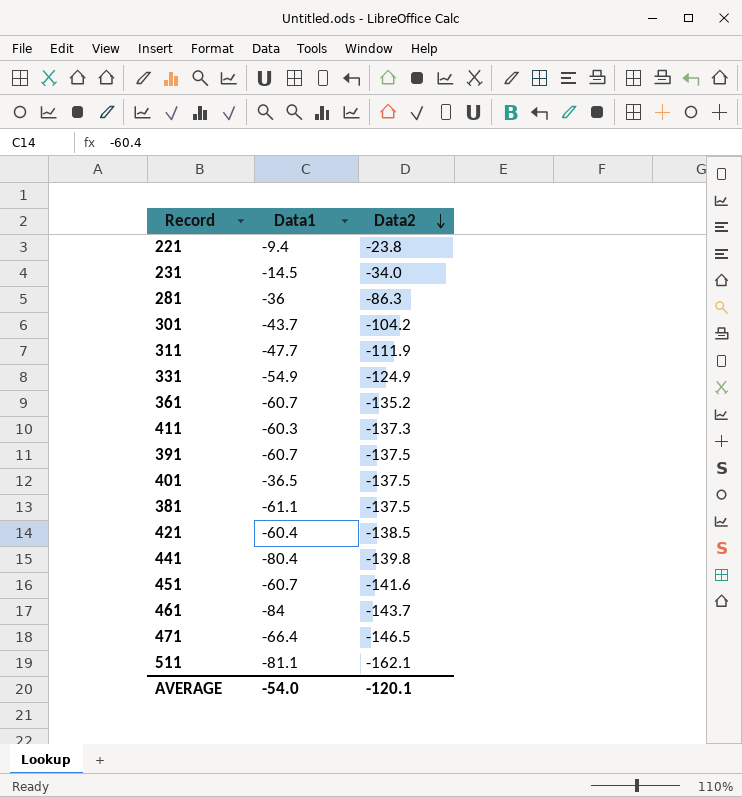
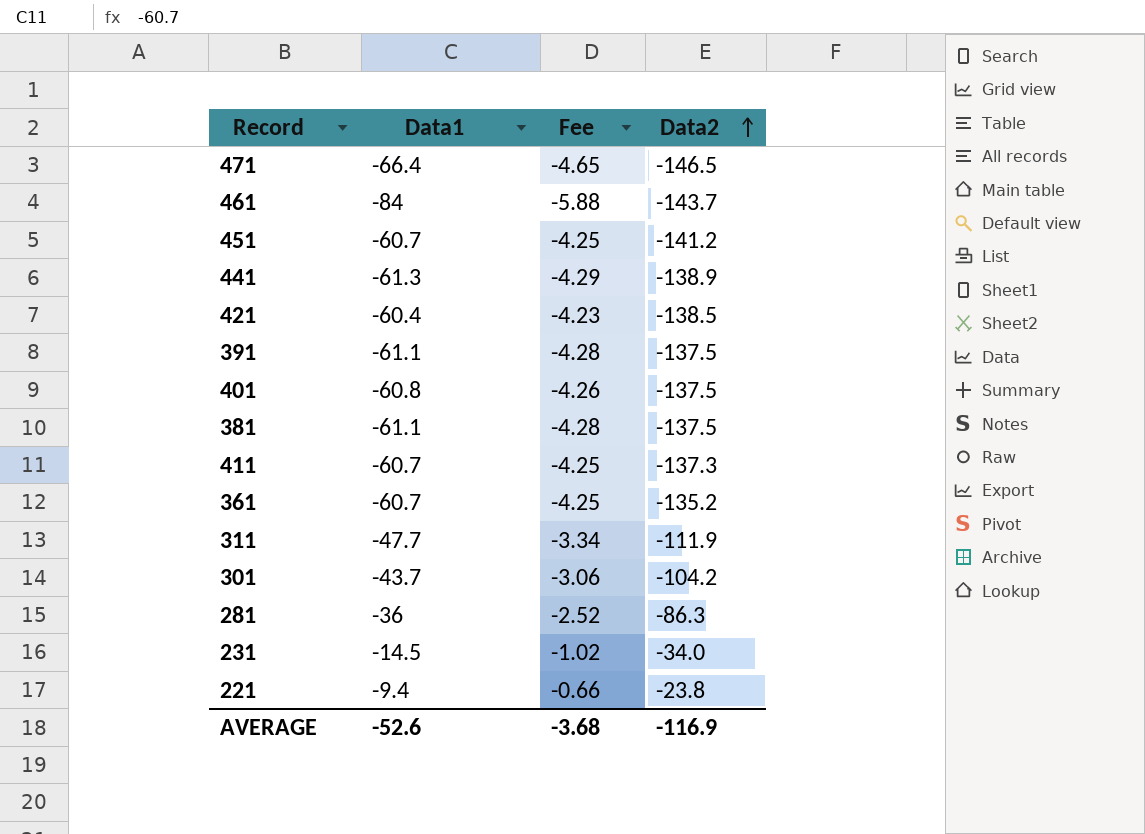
row order: Data2 descending -> Data2 ascending
column Fee | formula: none -> [Data1] * 0.07
row 331: -54.9 | -124.9 -> none
row 511: -81.1 | -162.1 -> none
451 | Data2: -141.6 -> -141.2
441 | Data1: -80.4 -> -61.3
441 | Data2: -139.8 -> -138.9
391 | Data1: -60.7 -> -61.1
401 | Data1: -36.5 -> -60.8
411 | Data1: -60.3 -> -60.7
AVERAGE | Data1: -54.0 -> -52.6
AVERAGE | Data2: -120.1 -> -116.9

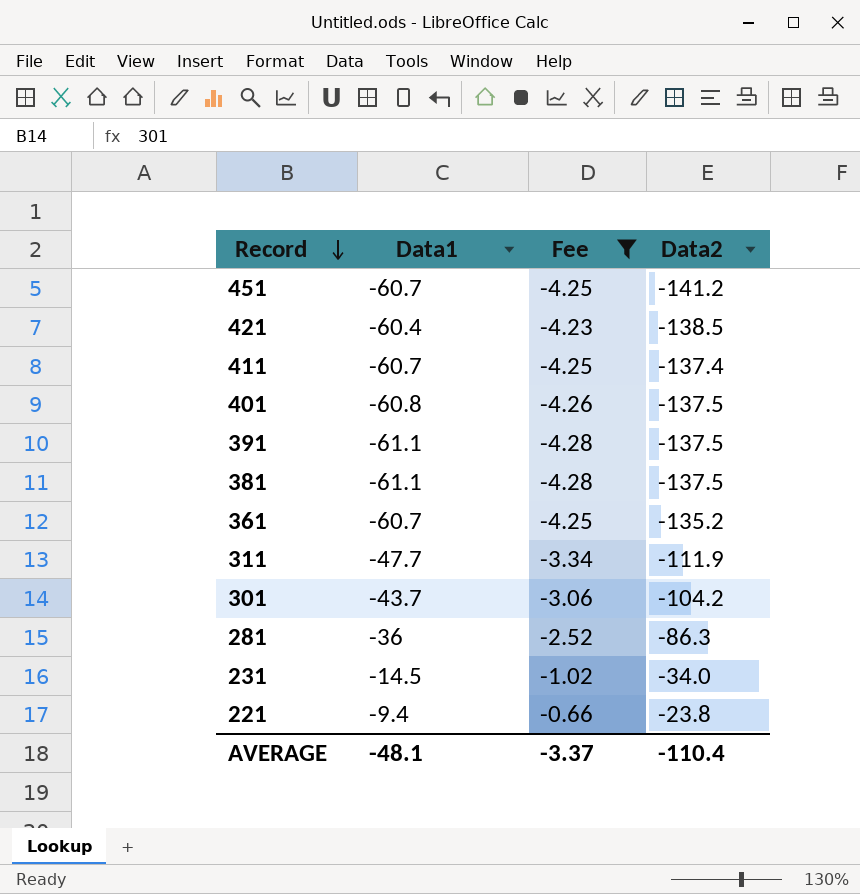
filter: none -> Fee >= -4.28
row order: Data2 ascending -> Record descending
411 | Data2: -137.3 -> -137.4
AVERAGE | Data1: -52.6 -> -48.1
AVERAGE | Fee: -3.68 -> -3.37
AVERAGE | Data2: -116.9 -> -110.4

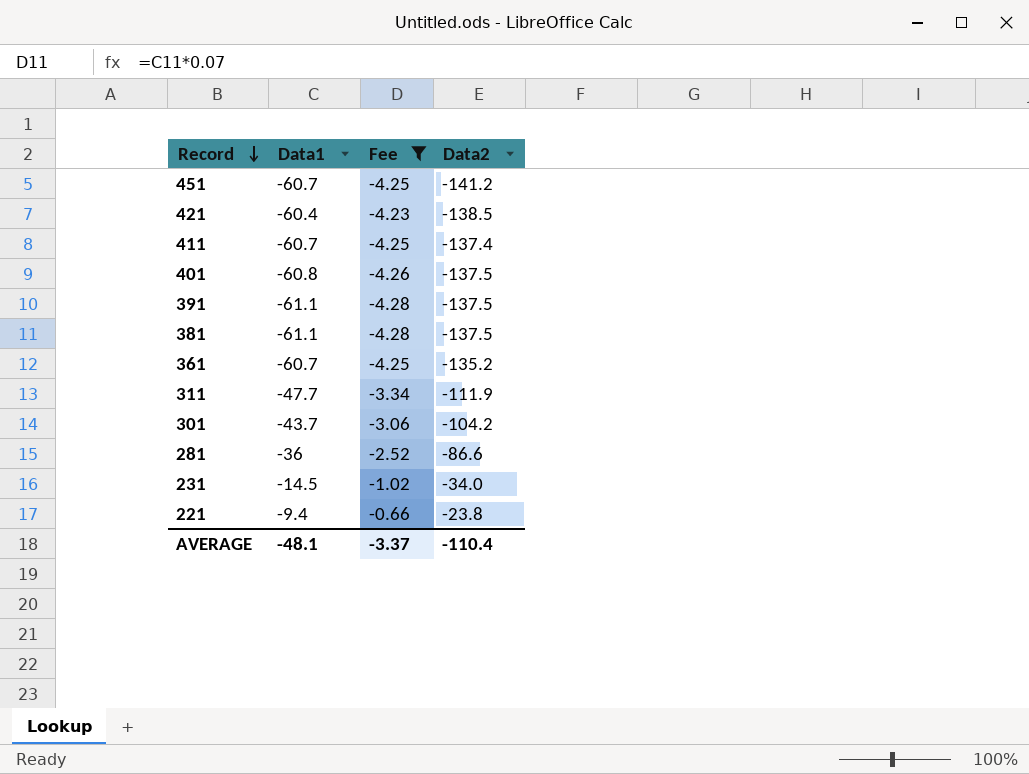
281 | Data2: -86.3 -> -86.6

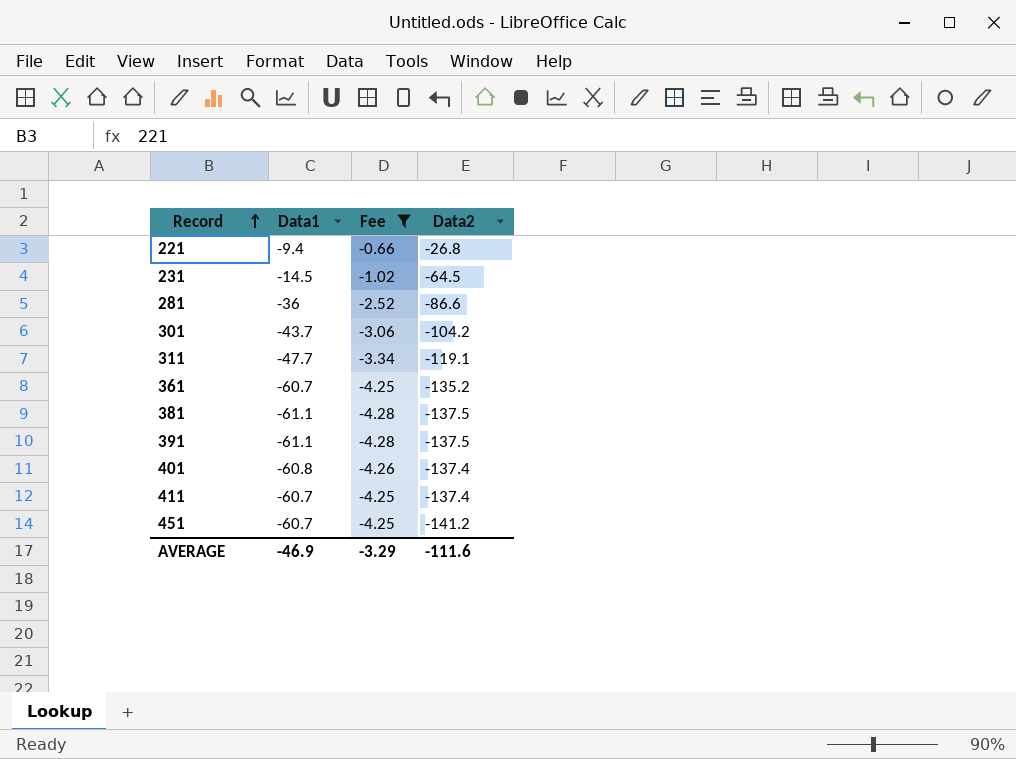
row order: Record descending -> Record ascending
row 421: -60.4 | -4.23 | -138.5 -> none
221 | Data2: -23.8 -> -26.8
231 | Data2: -34.0 -> -64.5
311 | Data2: -111.9 -> -119.1
401 | Data2: -137.5 -> -137.4
AVERAGE | Data1: -48.1 -> -46.9
AVERAGE | Fee: -3.37 -> -3.29
AVERAGE | Data2: -110.4 -> -111.6

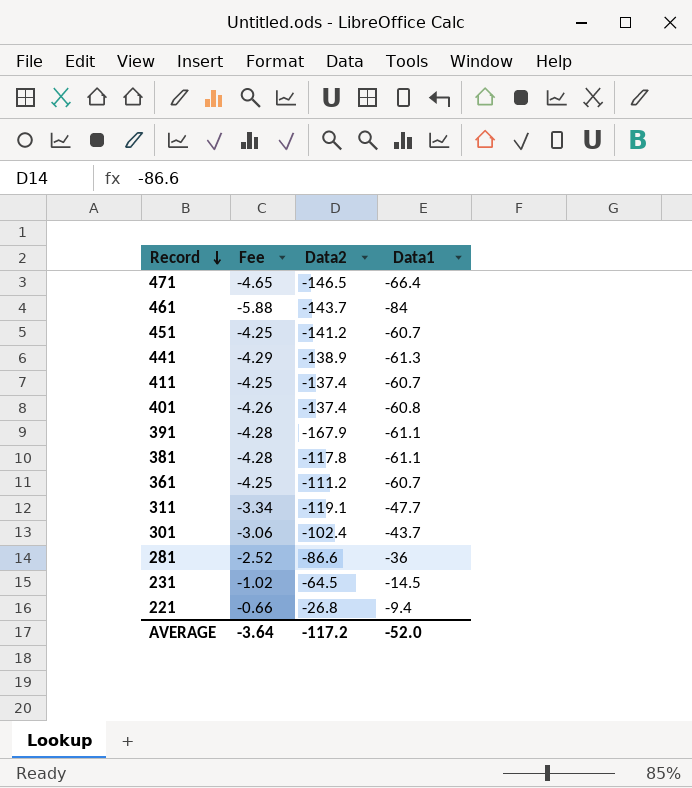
filter: Fee >= -4.28 -> none
row order: Record ascending -> Record descending
column Data1 | position: 2 -> 4
391 | Data2: -137.5 -> -167.9
381 | Data2: -137.5 -> -117.8
361 | Data2: -135.2 -> -111.2
301 | Data2: -104.2 -> -102.4
AVERAGE | Fee: -3.29 -> -3.64
AVERAGE | Data2: -111.6 -> -117.2
AVERAGE | Data1: -46.9 -> -52.0

